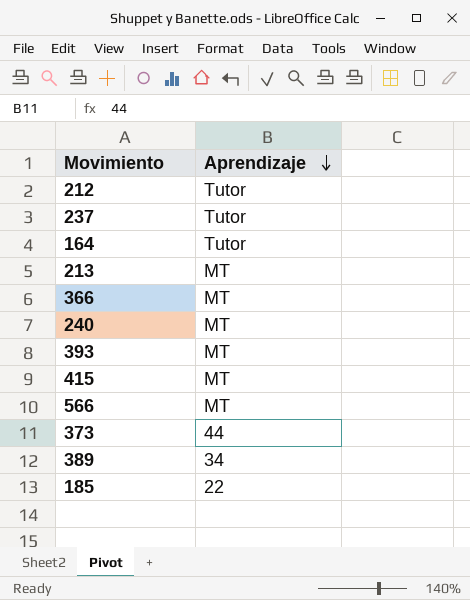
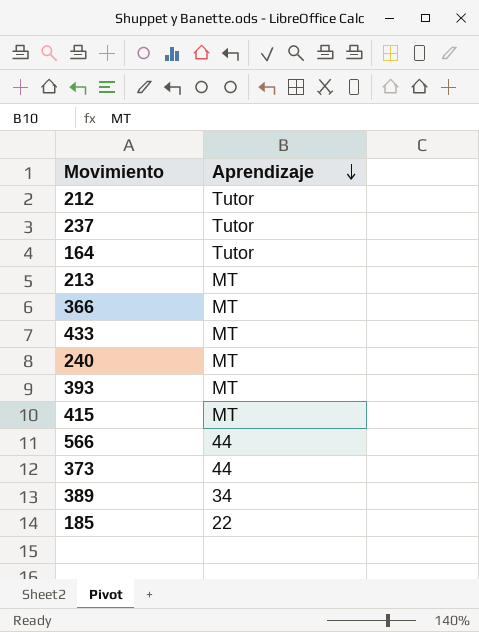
row 433: none -> MT
566 | Aprendizaje: MT -> 44

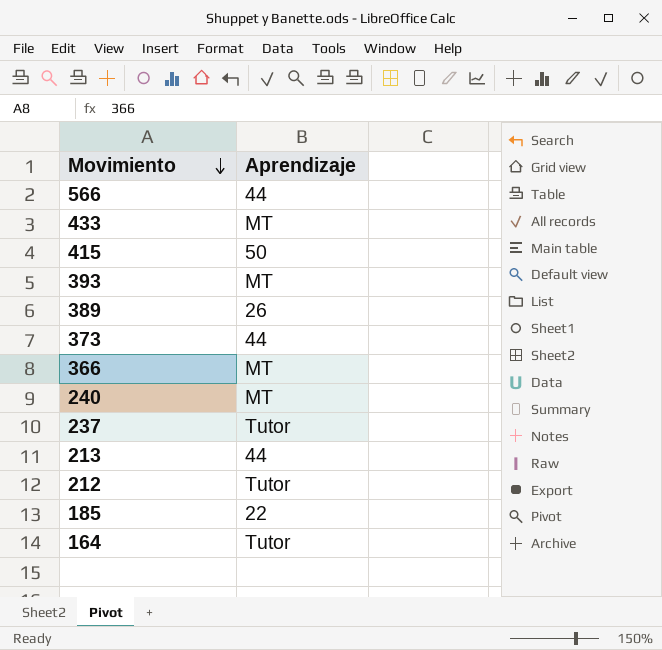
row order: Aprendizaje descending -> Movimiento descending
415 | Aprendizaje: MT -> 50
389 | Aprendizaje: 34 -> 26
213 | Aprendizaje: MT -> 44

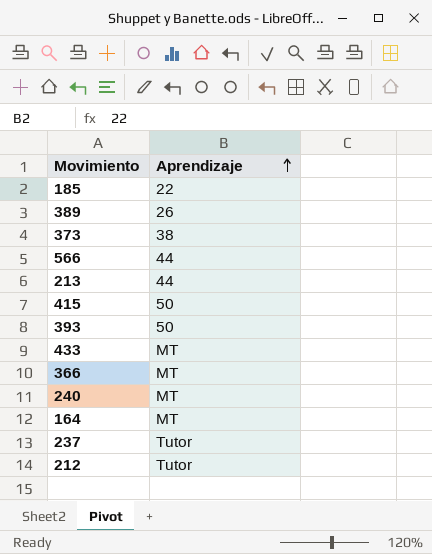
row order: Movimiento descending -> Aprendizaje ascending
373 | Aprendizaje: 44 -> 38
393 | Aprendizaje: MT -> 50
164 | Aprendizaje: Tutor -> MT

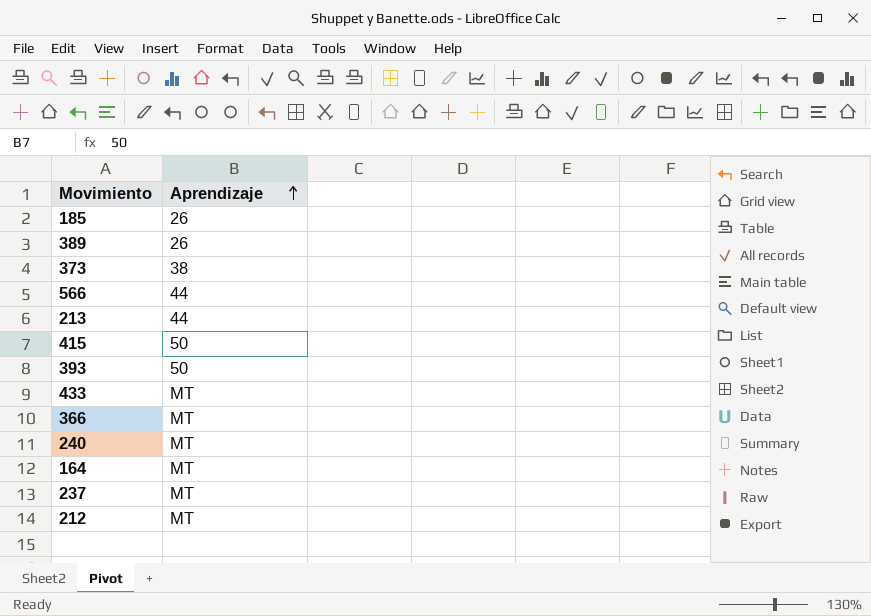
185 | Aprendizaje: 22 -> 26
237 | Aprendizaje: Tutor -> MT
212 | Aprendizaje: Tutor -> MT

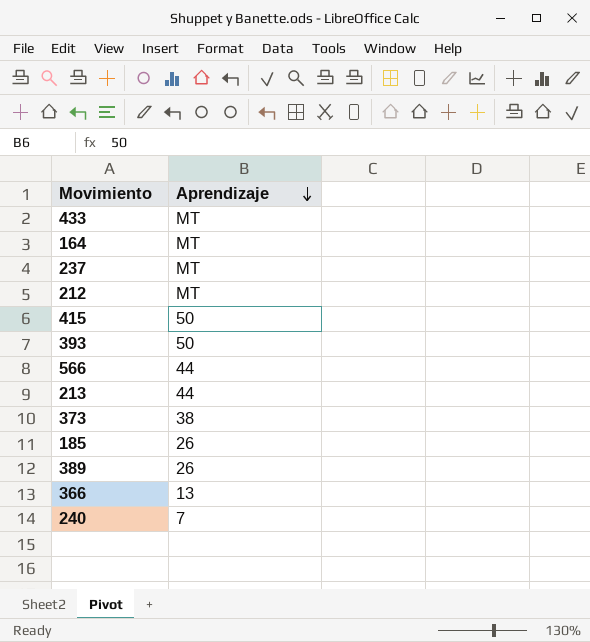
row order: Aprendizaje ascending -> Aprendizaje descending
366 | Aprendizaje: MT -> 13
240 | Aprendizaje: MT -> 7

